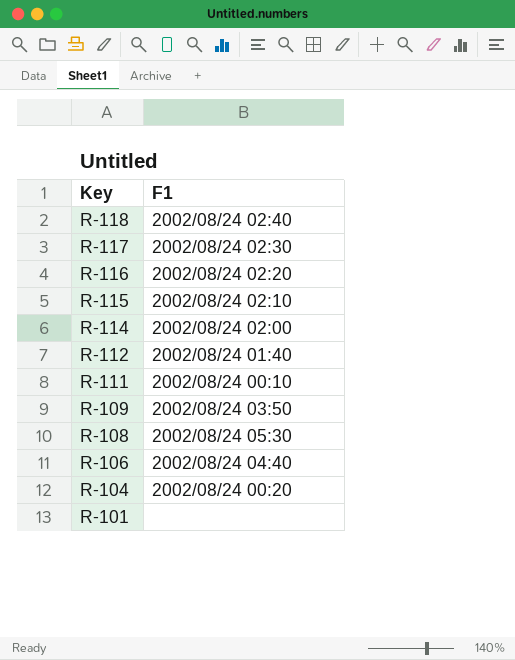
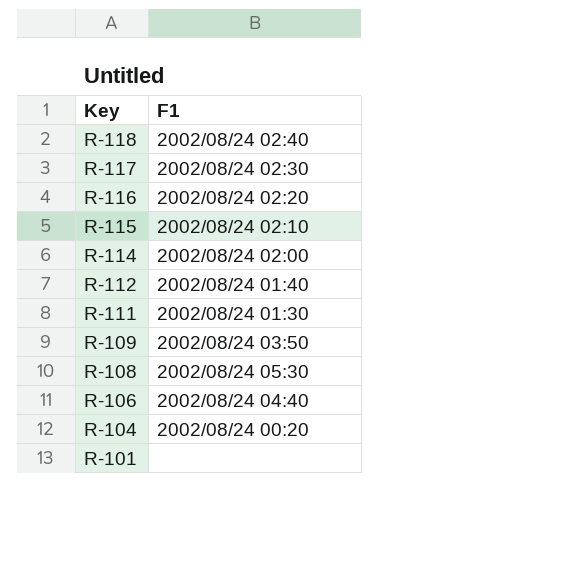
R-111 | F1: 2002/08/24 00:10 -> 2002/08/24 01:30

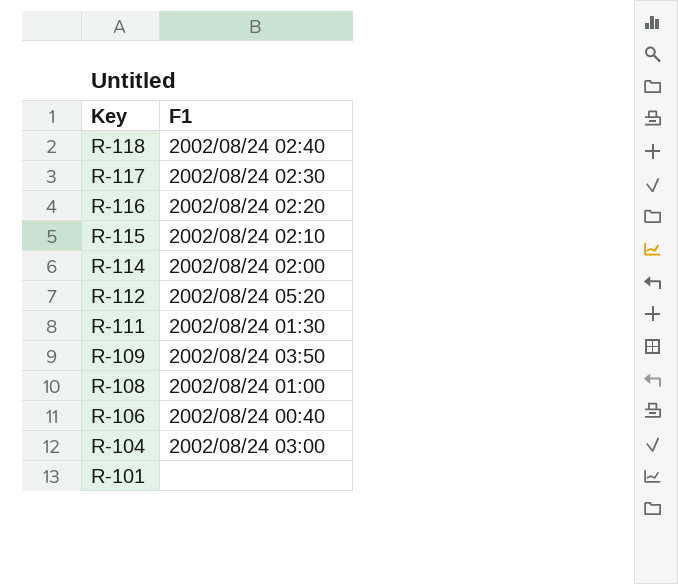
R-112 | F1: 2002/08/24 01:40 -> 2002/08/24 05:20
R-108 | F1: 2002/08/24 05:30 -> 2002/08/24 01:00
R-106 | F1: 2002/08/24 04:40 -> 2002/08/24 00:40
R-104 | F1: 2002/08/24 00:20 -> 2002/08/24 03:00

